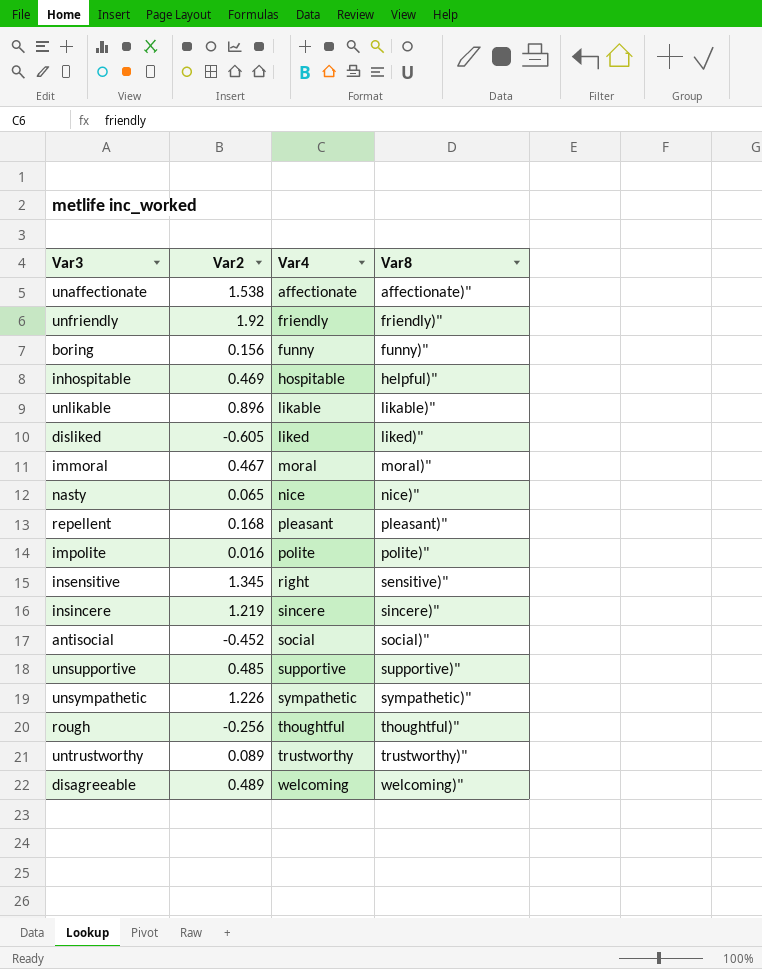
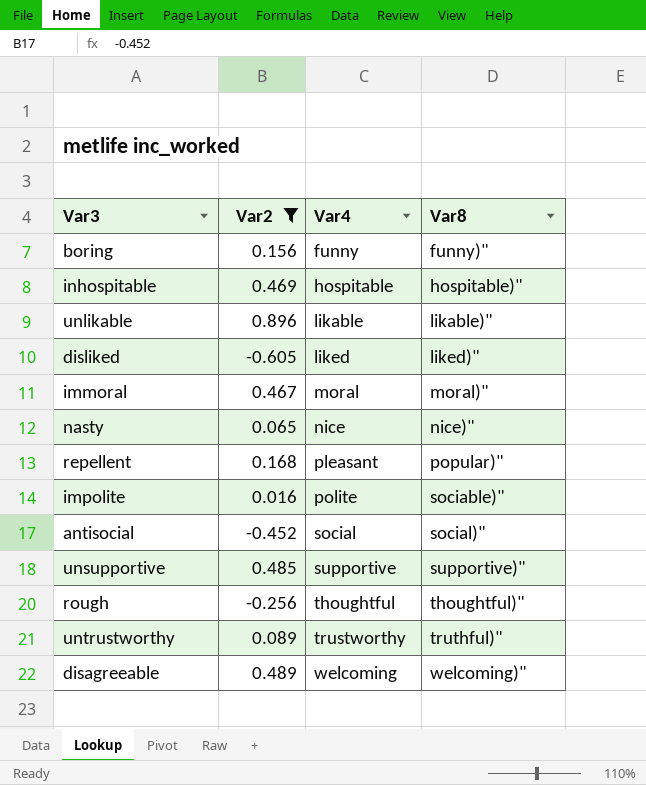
filter: none -> Var2 <= 0.896
inhospitable | Var8: helpful)" -> hospitable)"
repellent | Var8: pleasant)" -> popular)"
impolite | Var8: polite)" -> sociable)"
untrustworthy | Var8: trustworthy)" -> truthful)"

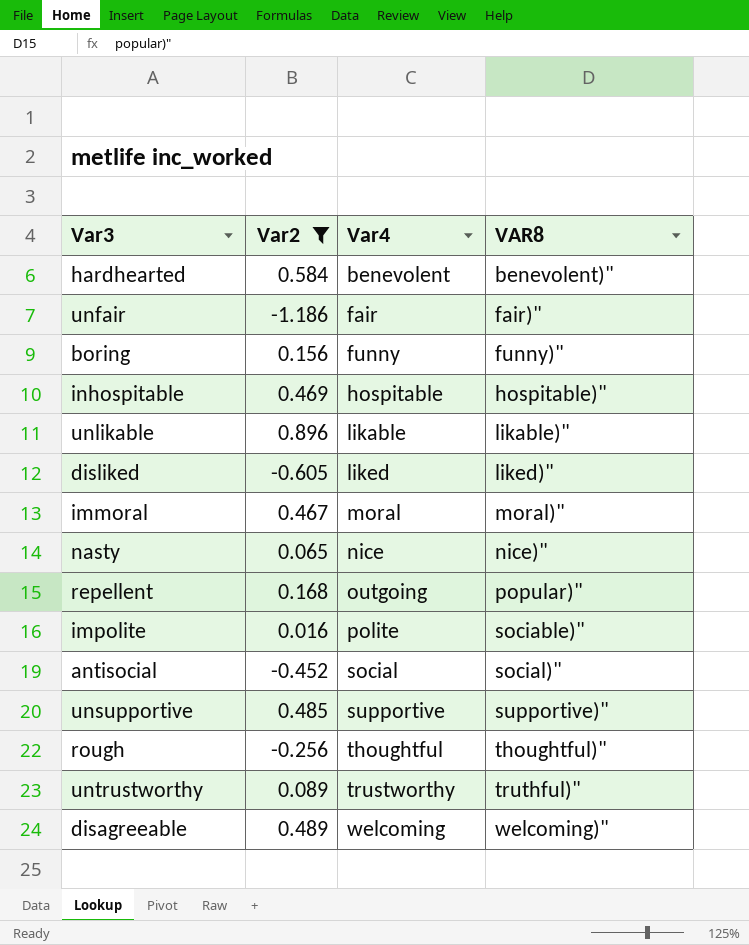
column name: Var8 -> VAR8
row hardhearted: none -> 0.584 | benevolent | benevolent)"
row unfair: none -> -1.186 | fair | fair)"
repellent | Var4: pleasant -> outgoing

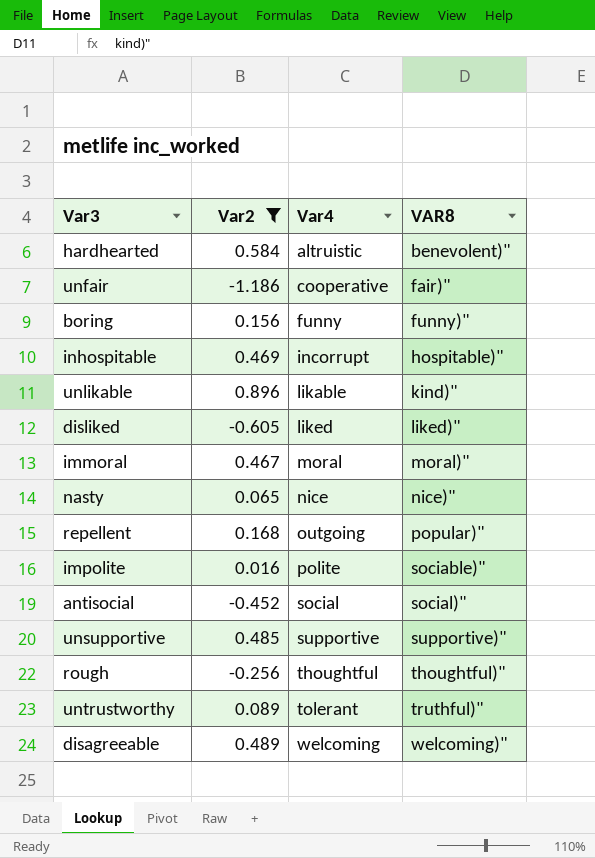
hardhearted | Var4: benevolent -> altruistic
unfair | Var4: fair -> cooperative
inhospitable | Var4: hospitable -> incorrupt
unlikable | VAR8: likable)" -> kind)"
untrustworthy | Var4: trustworthy -> tolerant

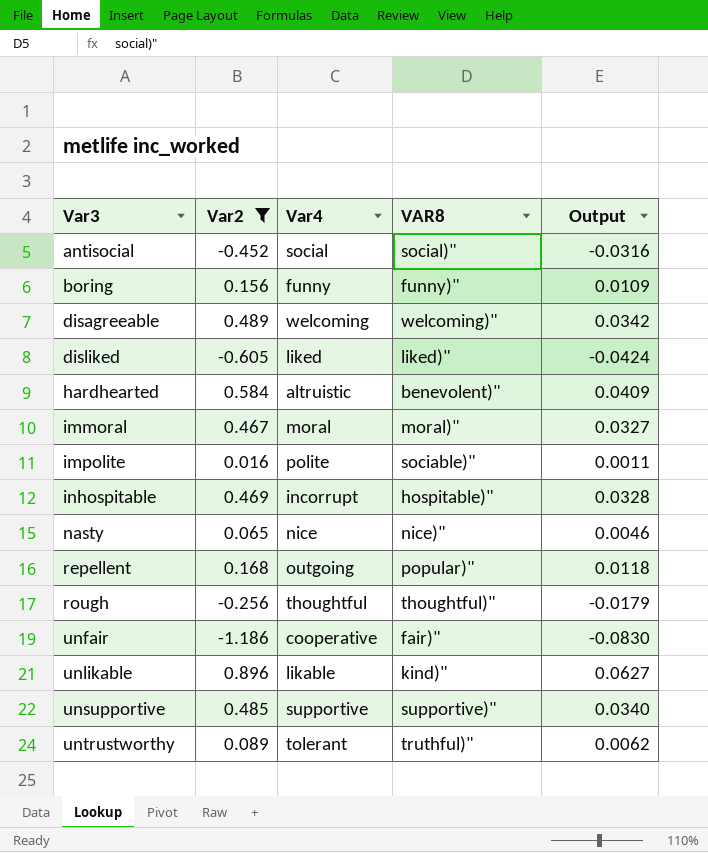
row order: Var4 ascending -> Var3 ascending
column Output | formula: none -> [Var2] * 0.07

